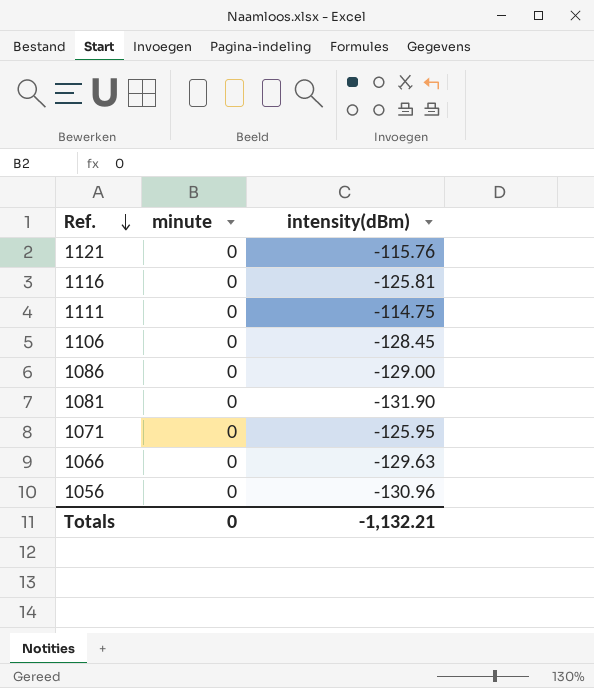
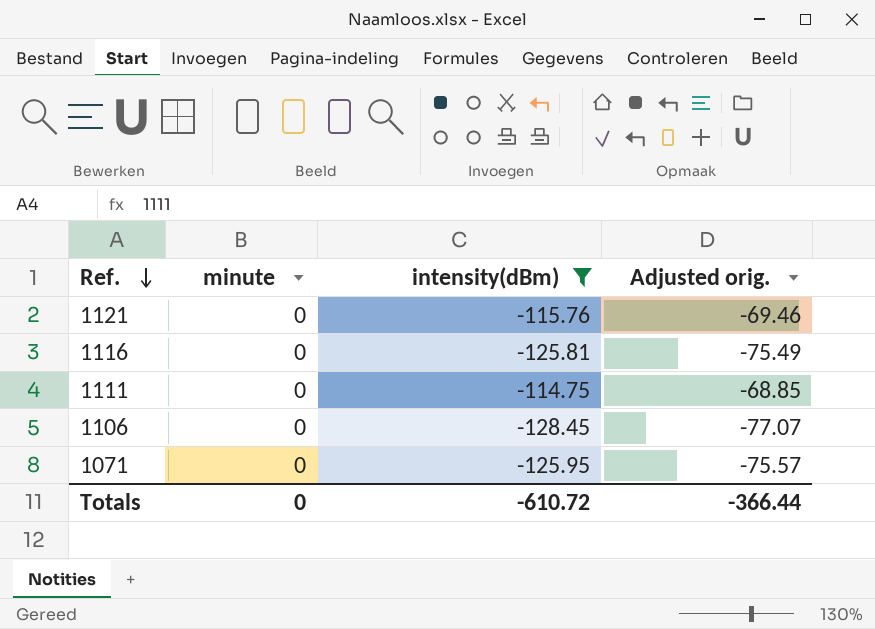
filter: none -> intensity(dBm) >= -128.45
column Adjusted orig. | formula: none -> [intensity(dBm)] * 0.6
Totals | intensity(dBm): -1,132.21 -> -610.72

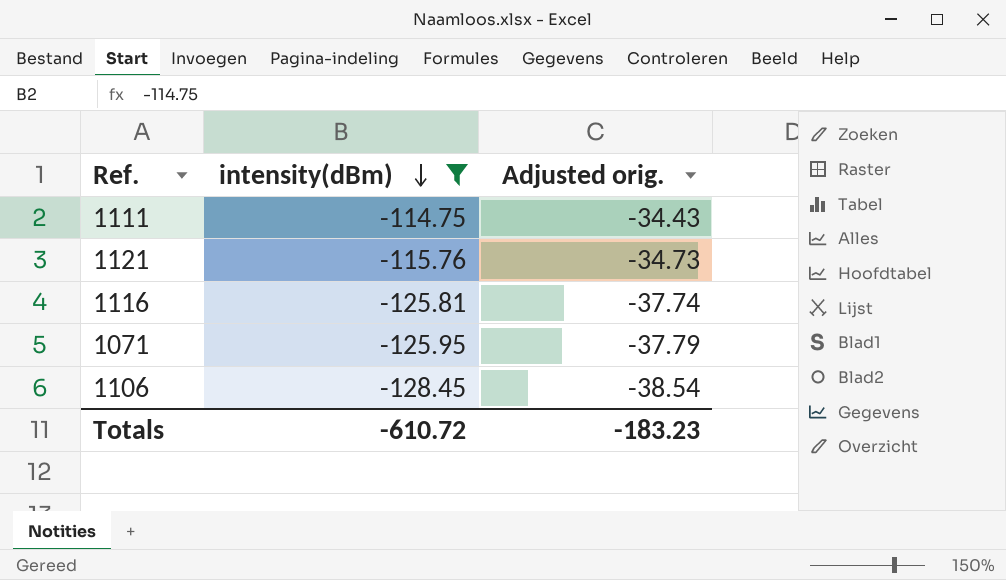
row order: Ref. descending -> intensity(dBm) descending
column minute | position: 2 -> none
column Adjusted orig. | formula: [intensity(dBm)] * 0.6 -> [intensity(dBm)] * 0.3
Totals | Adjusted orig.: -366.44 -> -183.23

